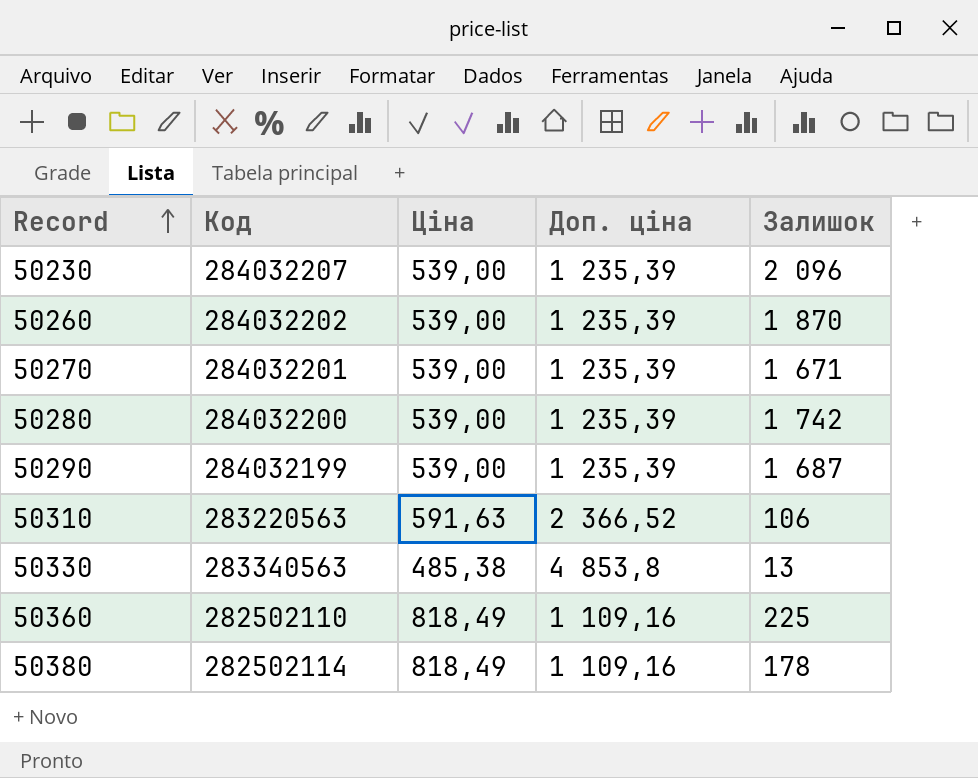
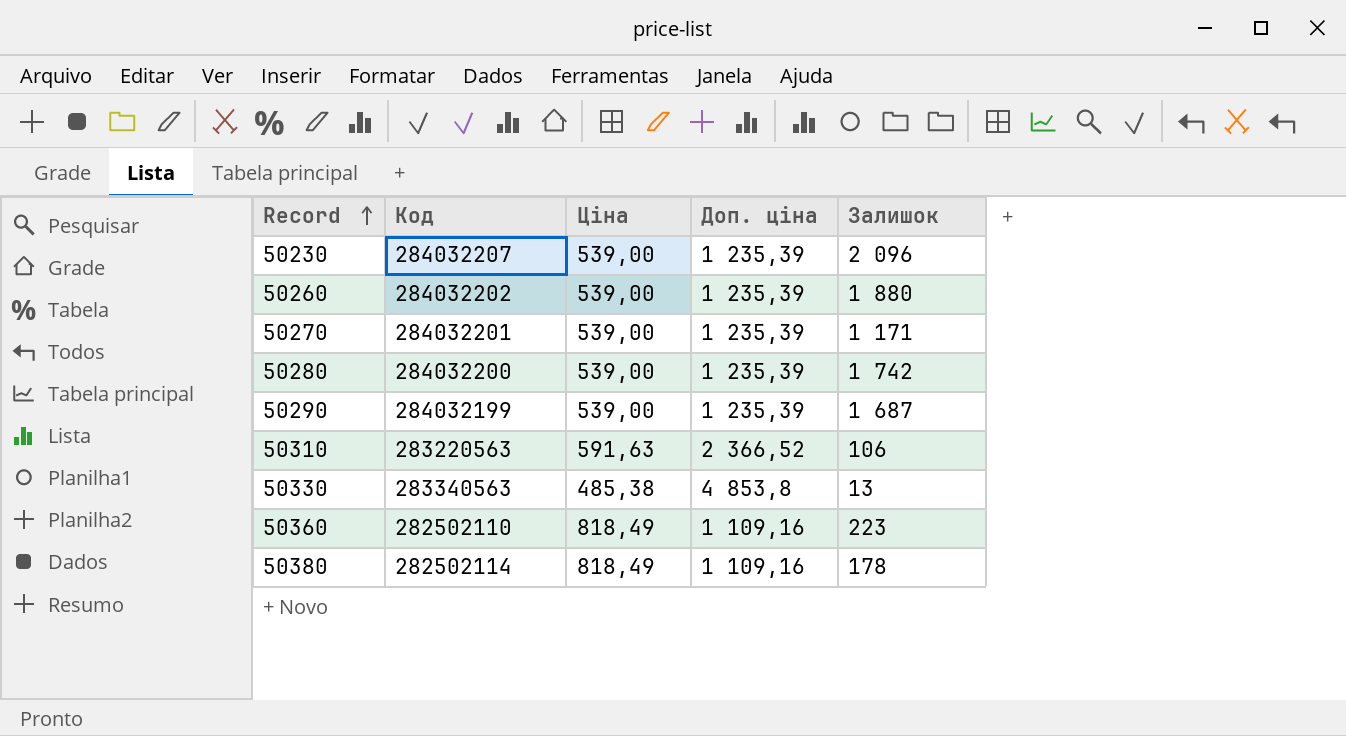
50260 | Залишок: 1 870 -> 1 880
50270 | Залишок: 1 671 -> 1 171
50360 | Залишок: 225 -> 223

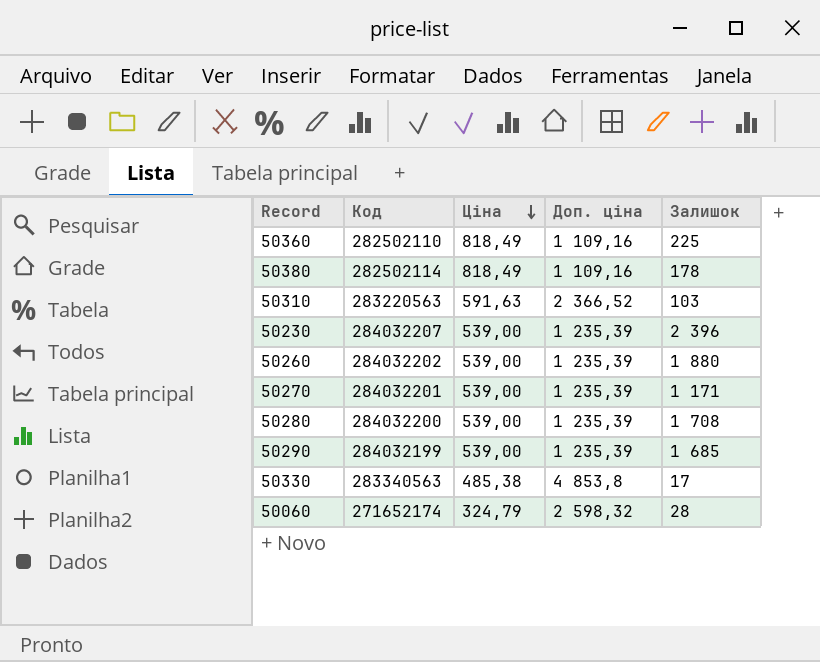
row order: Record ascending -> Ціна descending
50360 | Залишок: 223 -> 225
50310 | Залишок: 106 -> 103
50230 | Залишок: 2 096 -> 2 396
50280 | Залишок: 1 742 -> 1 708
50290 | Залишок: 1 687 -> 1 685
50330 | Залишок: 13 -> 17
row 50060: none -> 271652174 | 324,79 | 2 598,32 | 28

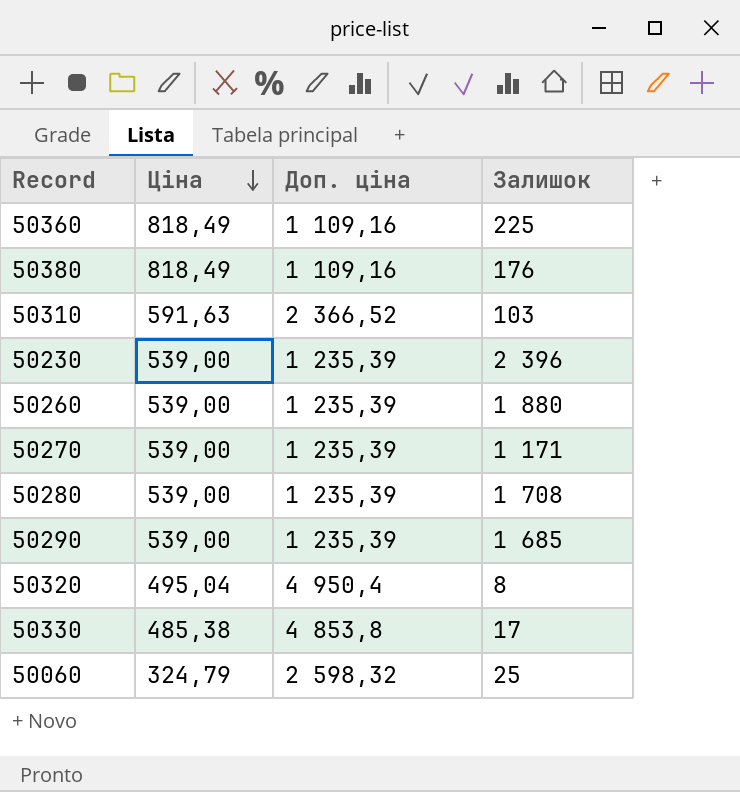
column Код | position: 2 -> none
50380 | Залишок: 178 -> 176
row 50320: none -> 495,04 | 4 950,4 | 8
50060 | Залишок: 28 -> 25

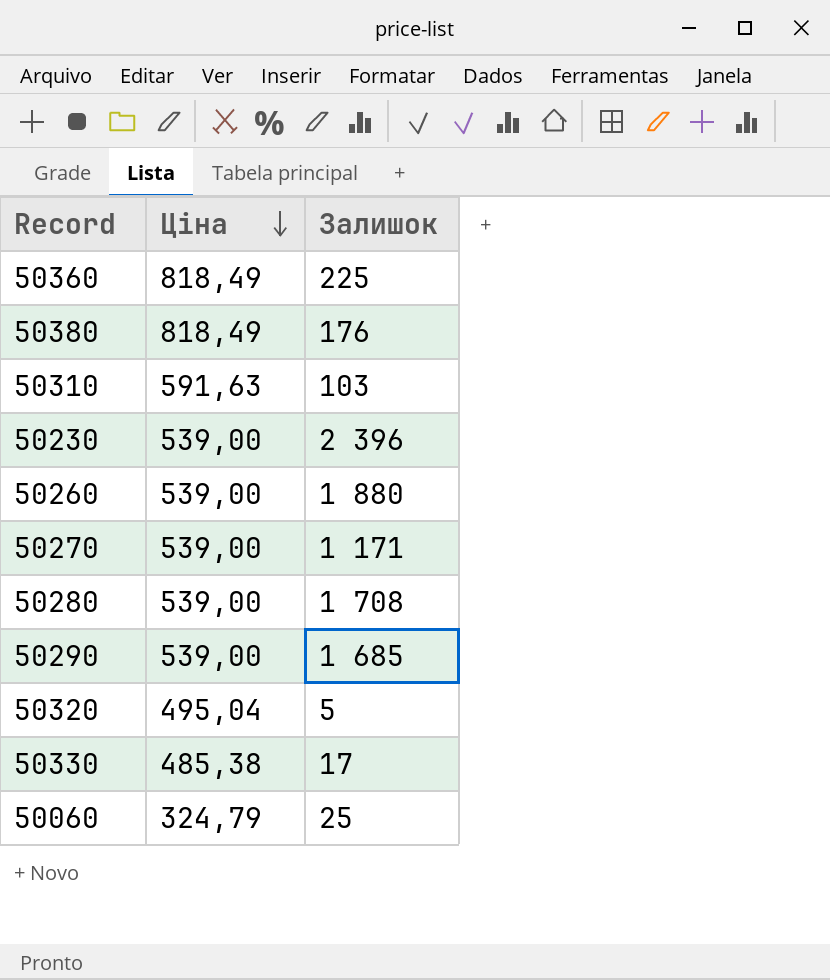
column Доп. ціна | position: 3 -> none
50320 | Залишок: 8 -> 5

